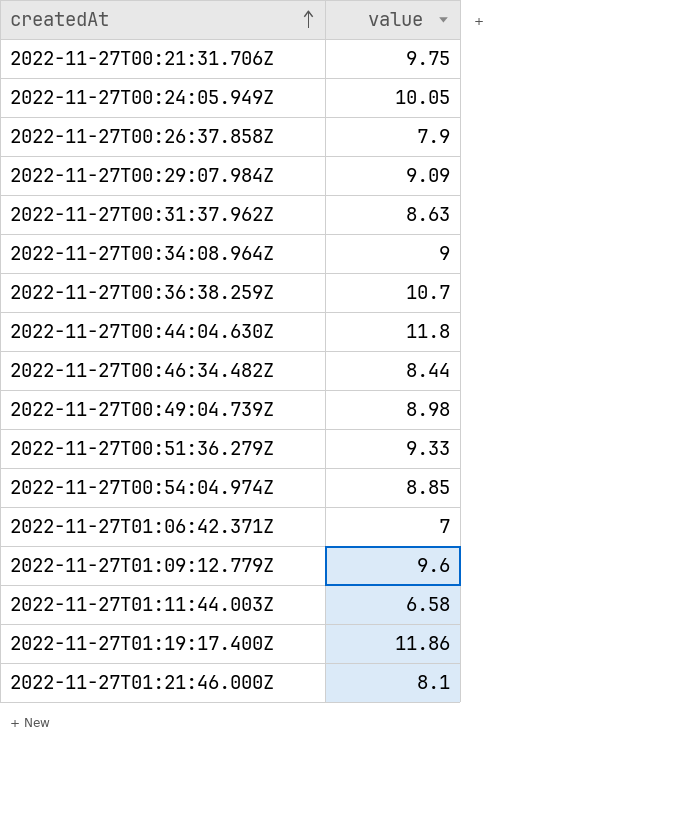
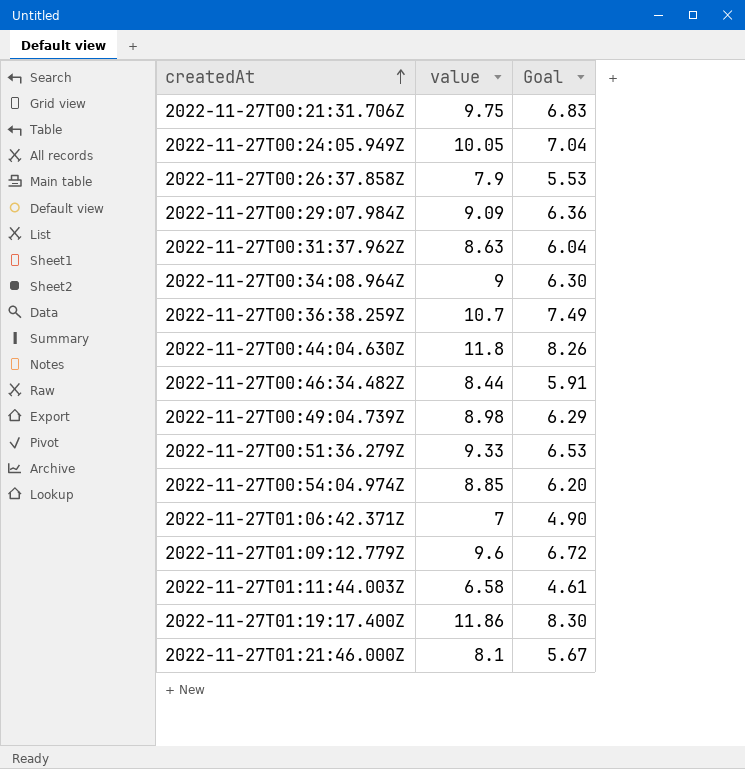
column Goal | formula: none -> [value] * 0.7

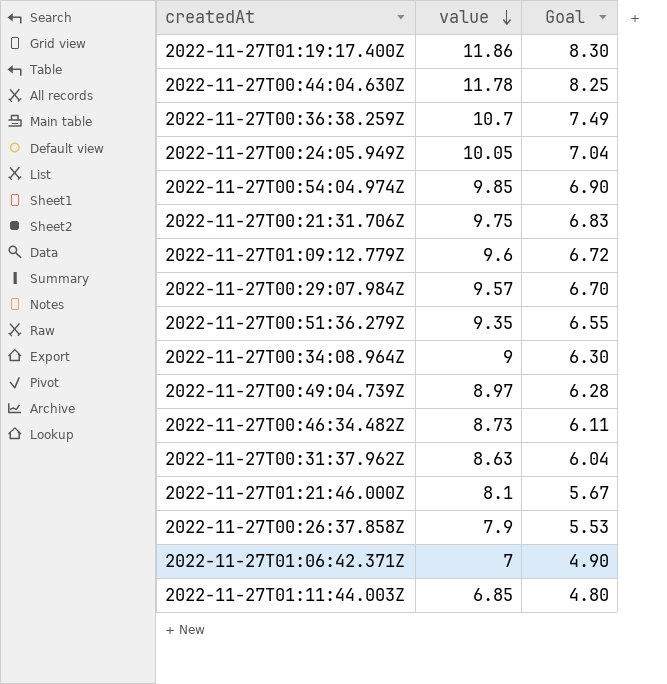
row order: createdAt ascending -> value descending
2022-11-27T00:44:04.630Z | value: 11.8 -> 11.78
2022-11-27T00:44:04.630Z | Goal: 8.26 -> 8.25
2022-11-27T00:54:04.974Z | value: 8.85 -> 9.85
2022-11-27T00:54:04.974Z | Goal: 6.20 -> 6.90
2022-11-27T00:29:07.984Z | value: 9.09 -> 9.57
2022-11-27T00:29:07.984Z | Goal: 6.36 -> 6.70
2022-11-27T00:51:36.279Z | value: 9.33 -> 9.35
2022-11-27T00:51:36.279Z | Goal: 6.53 -> 6.55
2022-11-27T00:49:04.739Z | value: 8.98 -> 8.97
2022-11-27T00:49:04.739Z | Goal: 6.29 -> 6.28
2022-11-27T00:46:34.482Z | value: 8.44 -> 8.73
2022-11-27T00:46:34.482Z | Goal: 5.91 -> 6.11
2022-11-27T01:11:44.003Z | value: 6.58 -> 6.85
2022-11-27T01:11:44.003Z | Goal: 4.61 -> 4.80

